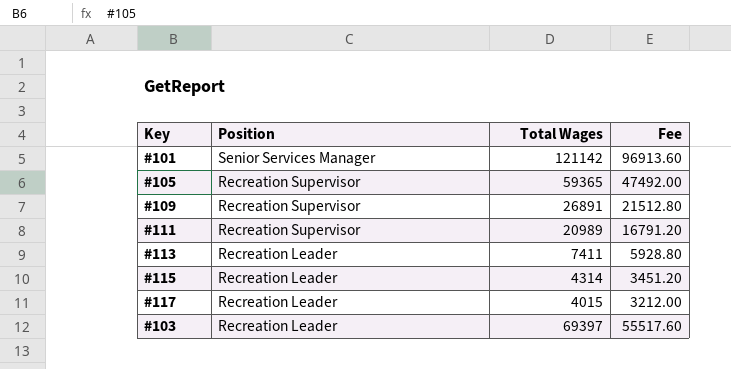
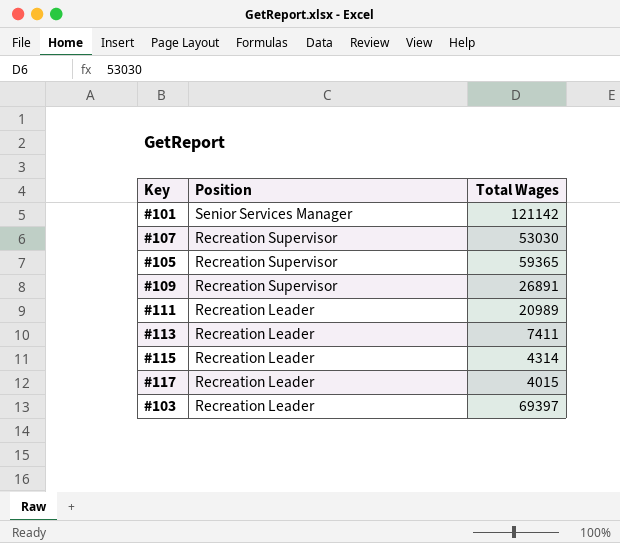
column Fee | formula: [Total Wages] * 0.8 -> none
row #107: none -> Recreation Supervisor | 53030
#111 | Position: Recreation Supervisor -> Recreation Leader

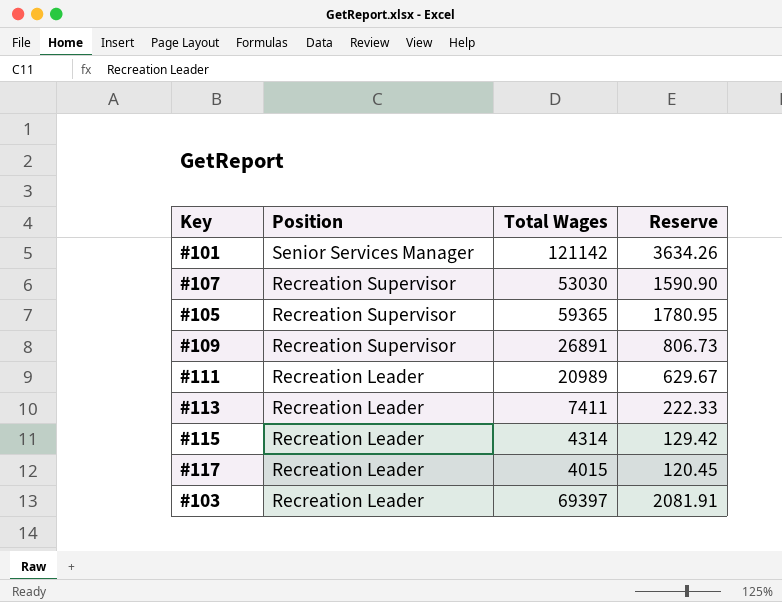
column Reserve | formula: none -> [Total Wages] * 0.03

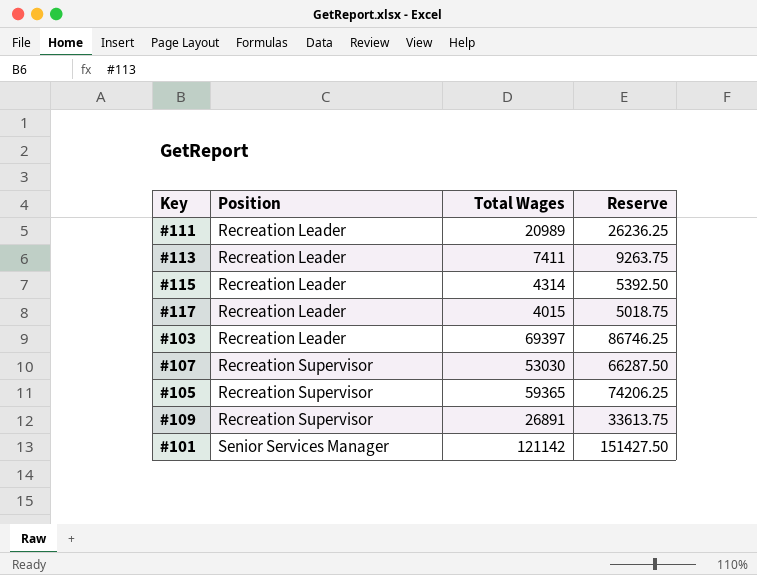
row order: Position descending -> Position ascending
column Reserve | formula: [Total Wages] * 0.03 -> [Total Wages] * 1.25

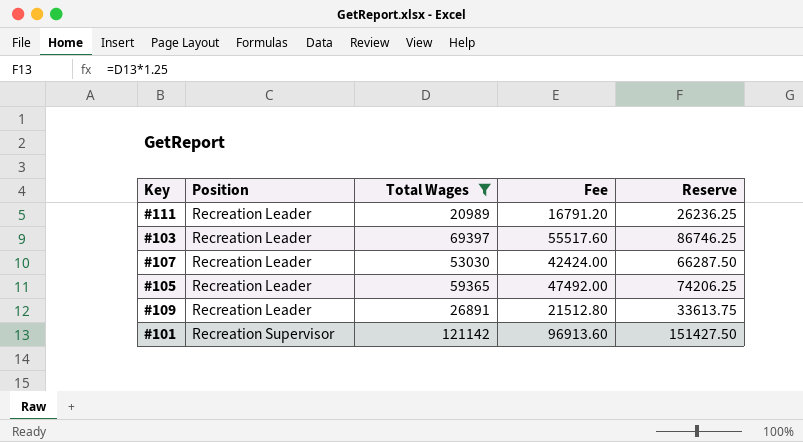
filter: none -> Total Wages >= 20989
column Fee | formula: none -> [Total Wages] * 0.8
#107 | Position: Recreation Supervisor -> Recreation Leader
#105 | Position: Recreation Supervisor -> Recreation Leader
#109 | Position: Recreation Supervisor -> Recreation Leader
#101 | Position: Senior Services Manager -> Recreation Supervisor

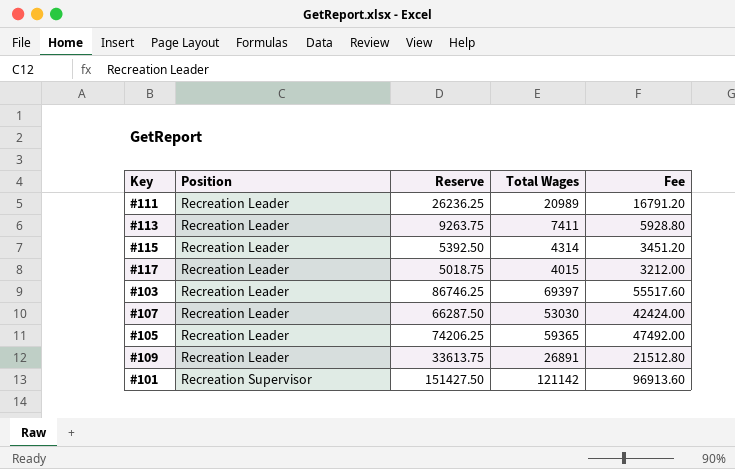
filter: Total Wages >= 20989 -> none
column Reserve | position: 5 -> 3

